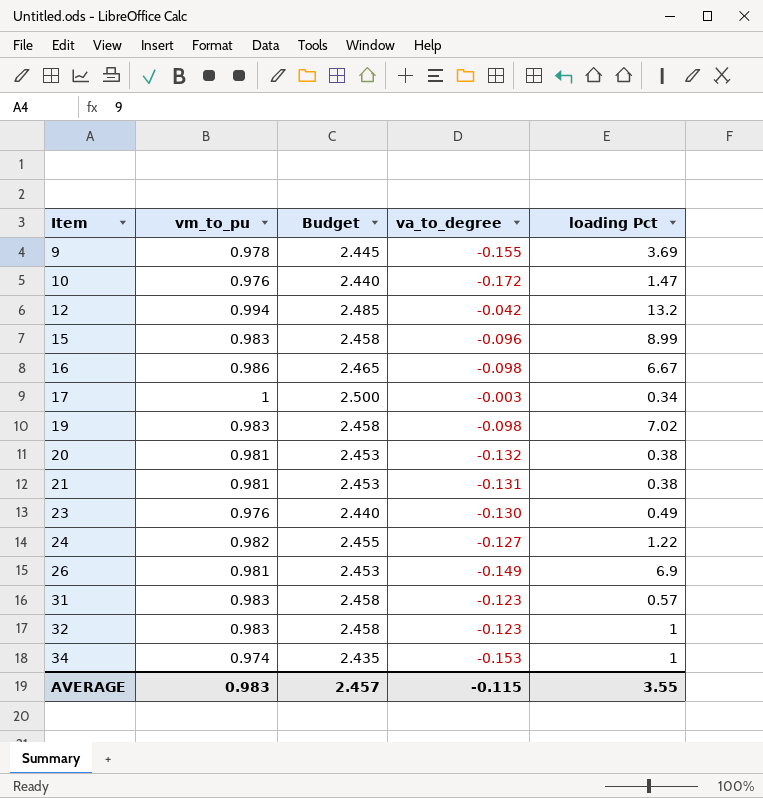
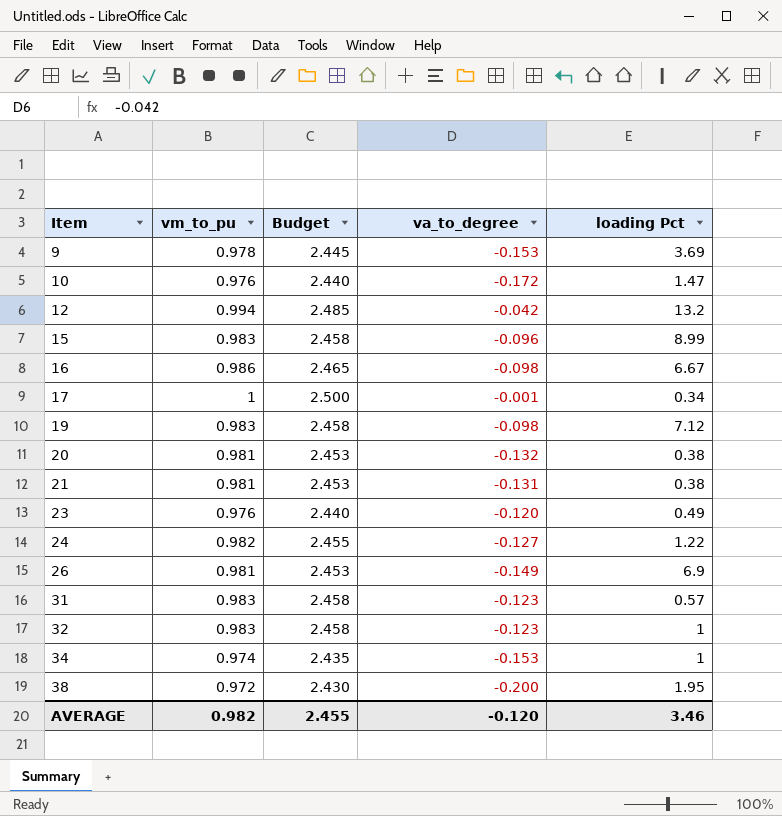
9 | va_to_degree: -0.155 -> -0.153
17 | va_to_degree: -0.003 -> -0.001
19 | loading Pct: 7.02 -> 7.12
23 | va_to_degree: -0.130 -> -0.120
row 38: none -> 0.972 | 2.430 | -0.200 | 1.95
AVERAGE | vm_to_pu: 0.983 -> 0.982
AVERAGE | Budget: 2.457 -> 2.455
AVERAGE | va_to_degree: -0.115 -> -0.120
AVERAGE | loading Pct: 3.55 -> 3.46

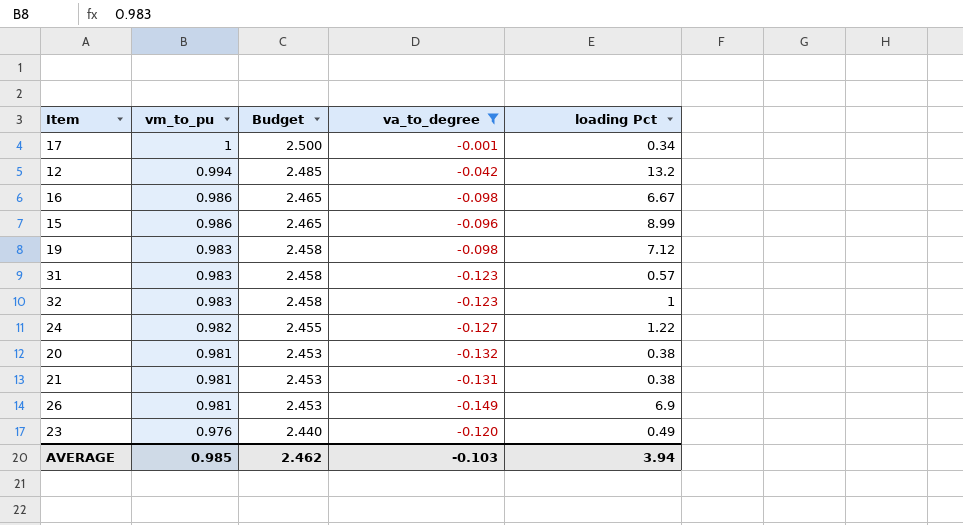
filter: none -> va_to_degree >= -0.149
row order: Item ascending -> vm_to_pu descending
15 | vm_to_pu: 0.983 -> 0.986
15 | Budget: 2.458 -> 2.465
AVERAGE | vm_to_pu: 0.982 -> 0.985
AVERAGE | Budget: 2.455 -> 2.462
AVERAGE | va_to_degree: -0.120 -> -0.103
AVERAGE | loading Pct: 3.46 -> 3.94

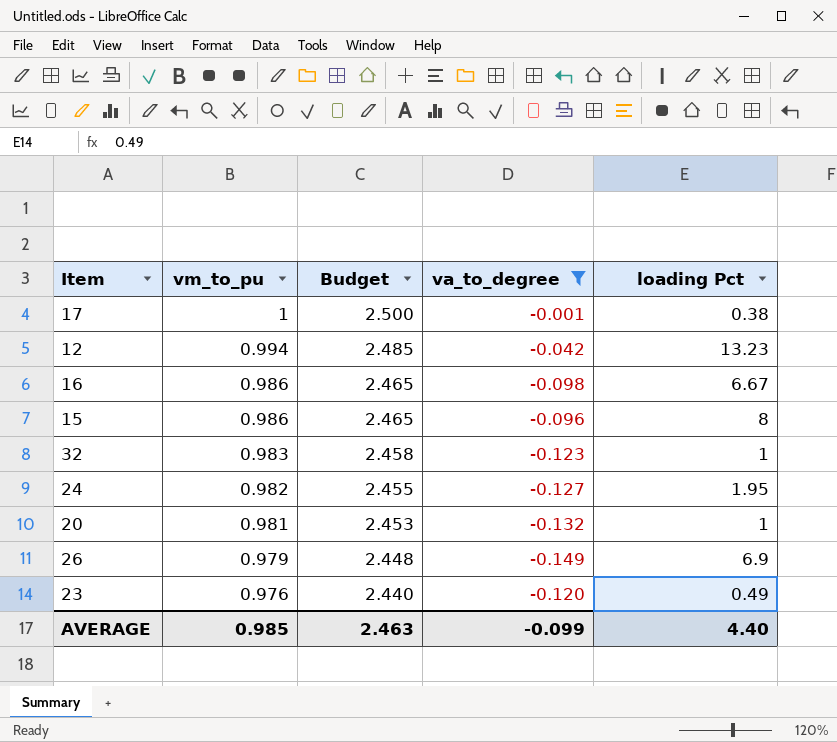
row 19: 0.983 | 2.458 | -0.098 | 7.12 -> none
row 31: 0.983 | 2.458 | -0.123 | 0.57 -> none
row 21: 0.981 | 2.453 | -0.131 | 0.38 -> none
17 | loading Pct: 0.34 -> 0.38
12 | loading Pct: 13.2 -> 13.23
15 | loading Pct: 8.99 -> 8
24 | loading Pct: 1.22 -> 1.95
20 | loading Pct: 0.38 -> 1
26 | vm_to_pu: 0.981 -> 0.979
26 | Budget: 2.453 -> 2.448
AVERAGE | Budget: 2.462 -> 2.463
AVERAGE | va_to_degree: -0.103 -> -0.099
AVERAGE | loading Pct: 3.94 -> 4.40

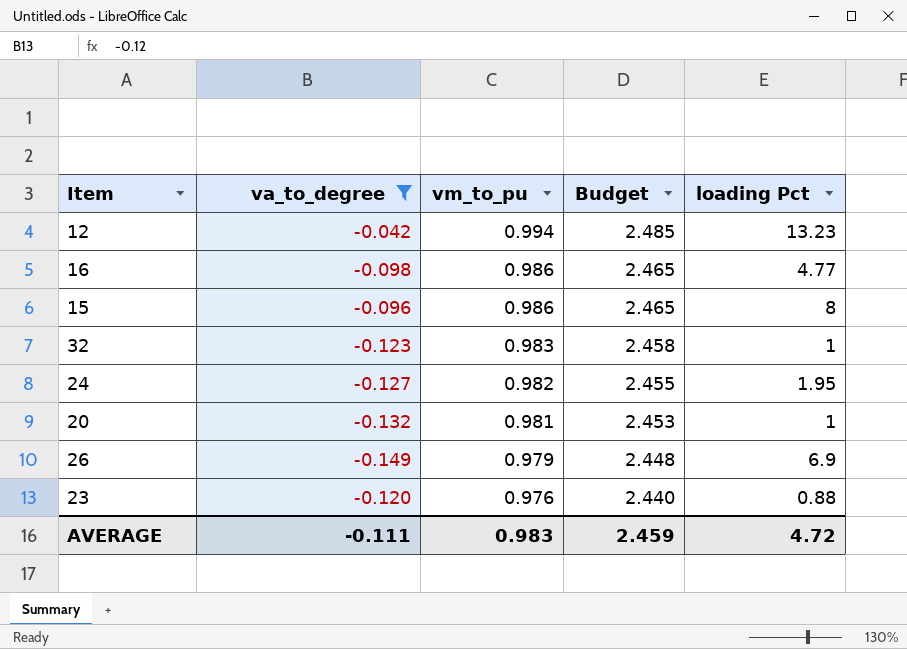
column va_to_degree | position: 4 -> 2
row 17: 1 | 2.500 | -0.001 | 0.38 -> none
16 | loading Pct: 6.67 -> 4.77
23 | loading Pct: 0.49 -> 0.88
AVERAGE | va_to_degree: -0.099 -> -0.111
AVERAGE | vm_to_pu: 0.985 -> 0.983
AVERAGE | Budget: 2.463 -> 2.459
AVERAGE | loading Pct: 4.40 -> 4.72

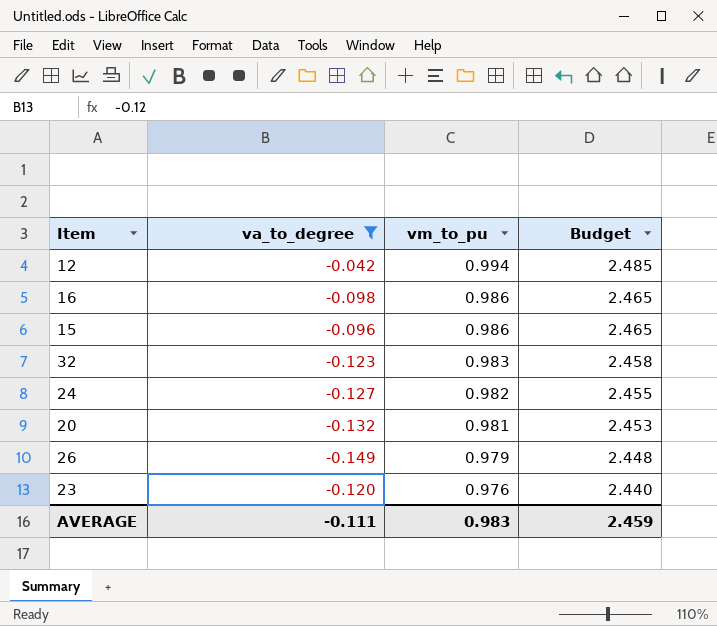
column loading Pct | position: 5 -> none

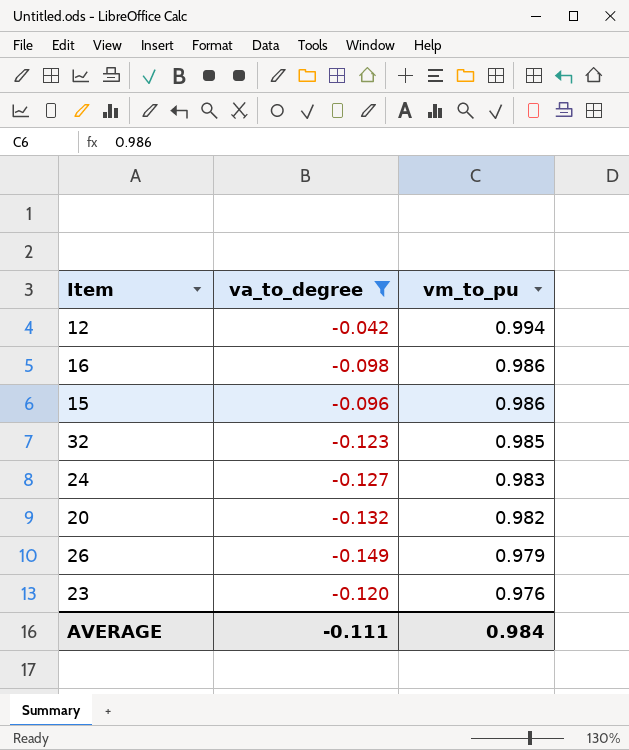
column Budget | formula: [vm_to_pu] * 2.5 -> none
32 | vm_to_pu: 0.983 -> 0.985
24 | vm_to_pu: 0.982 -> 0.983
20 | vm_to_pu: 0.981 -> 0.982
AVERAGE | vm_to_pu: 0.983 -> 0.984

